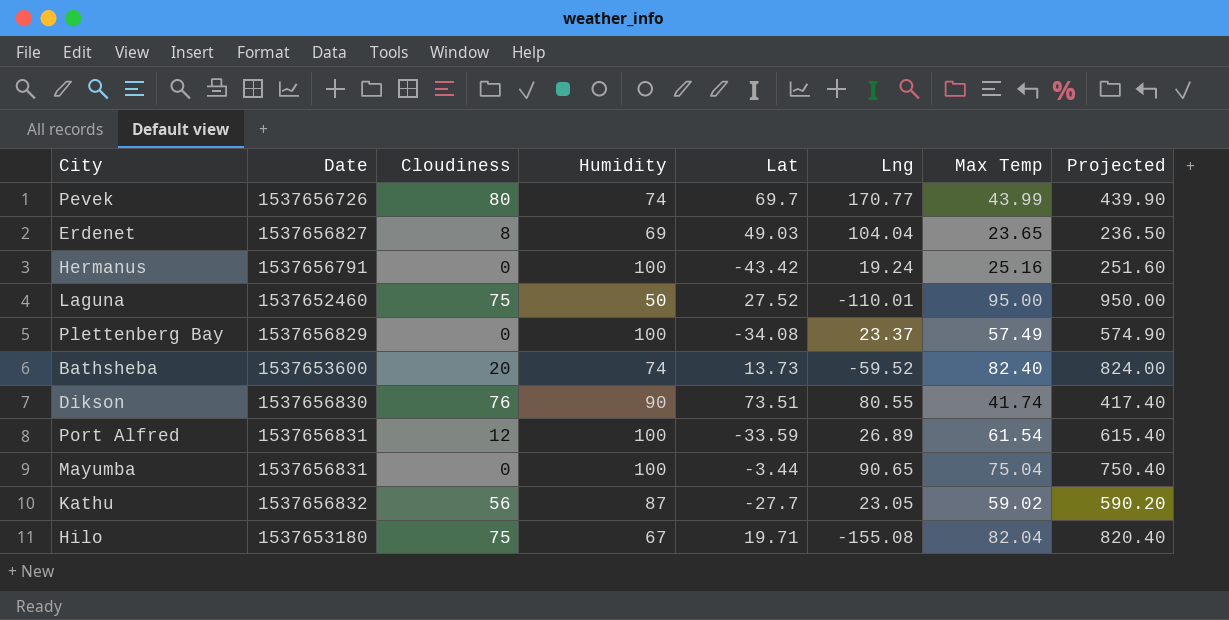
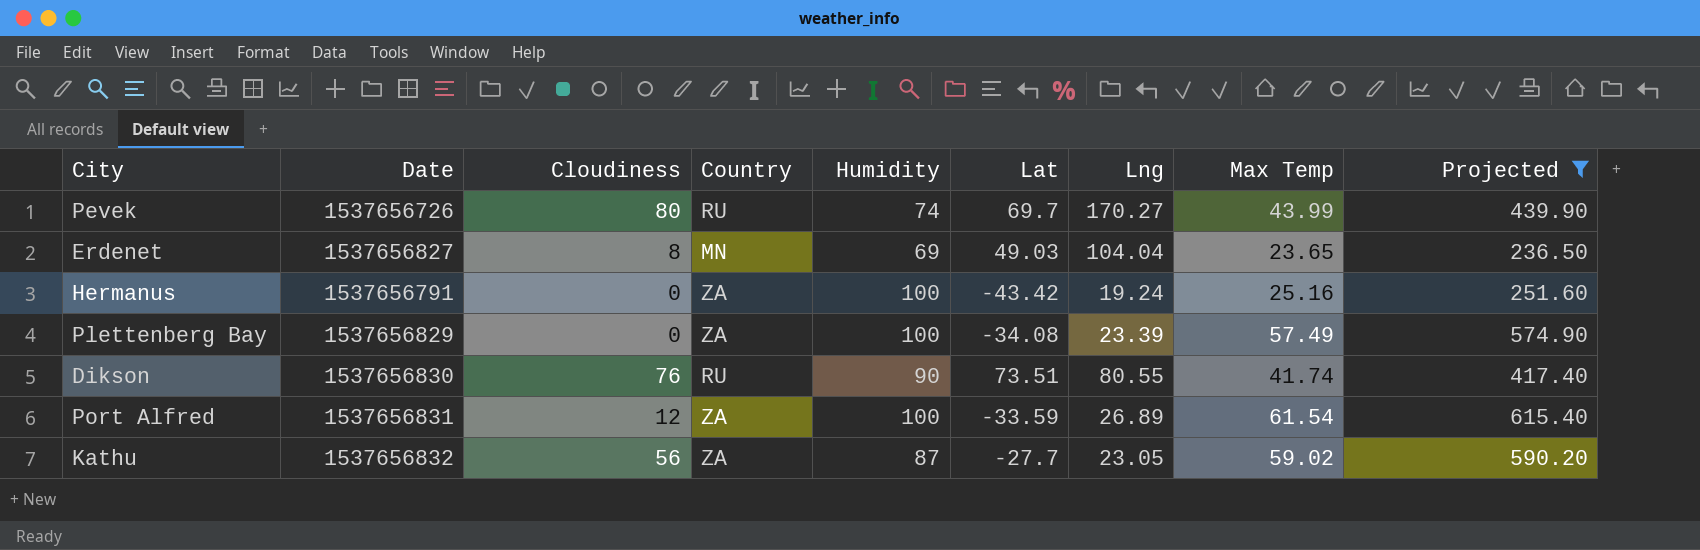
filter: none -> Projected <= 615.40
column Country | position: none -> 4
Pevek | Lng: 170.77 -> 170.27
Plettenberg Bay | Lng: 23.37 -> 23.39

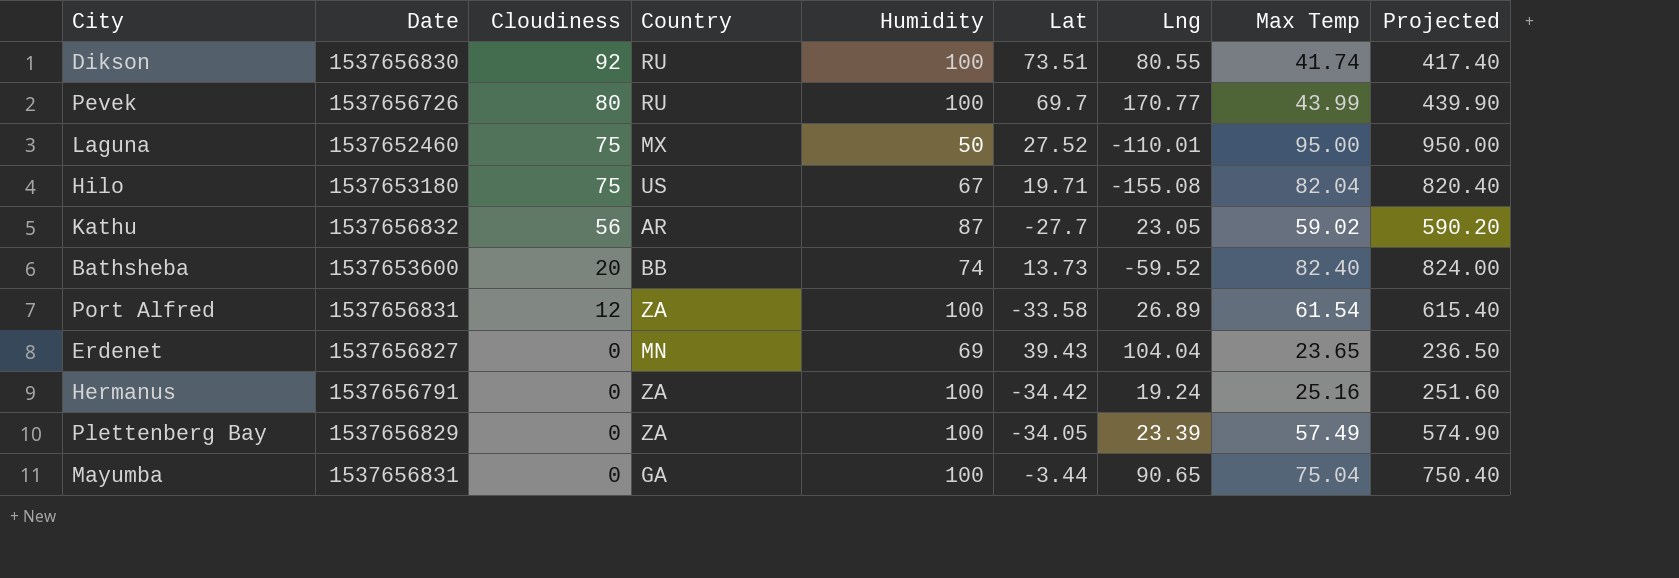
filter: Projected <= 615.40 -> none
row order: none -> Cloudiness descending
Dikson | Cloudiness: 76 -> 92
Dikson | Humidity: 90 -> 100
Pevek | Humidity: 74 -> 100
Pevek | Lng: 170.27 -> 170.77
Kathu | Country: ZA -> AR
Port Alfred | Lat: -33.59 -> -33.58
Erdenet | Cloudiness: 8 -> 0
Erdenet | Lat: 49.03 -> 39.43
Hermanus | Lat: -43.42 -> -34.42
Plettenberg Bay | Lat: -34.08 -> -34.05

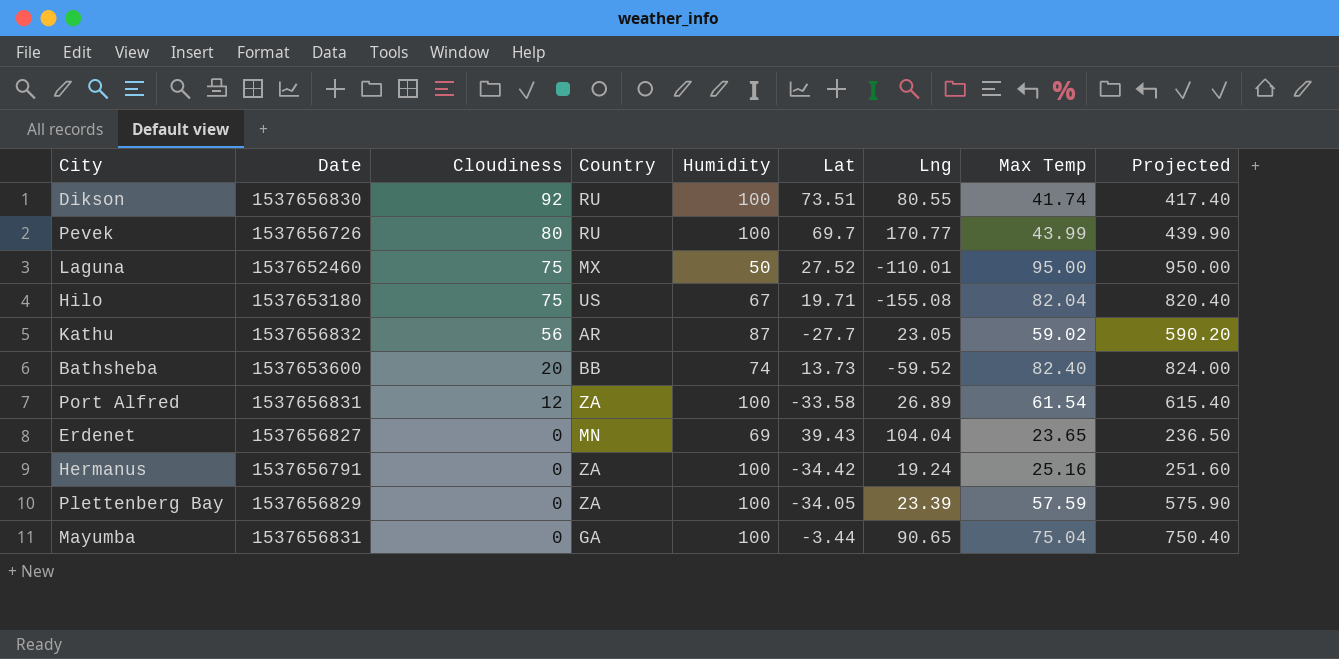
Plettenberg Bay | Max Temp: 57.49 -> 57.59
Plettenberg Bay | Projected: 574.90 -> 575.90

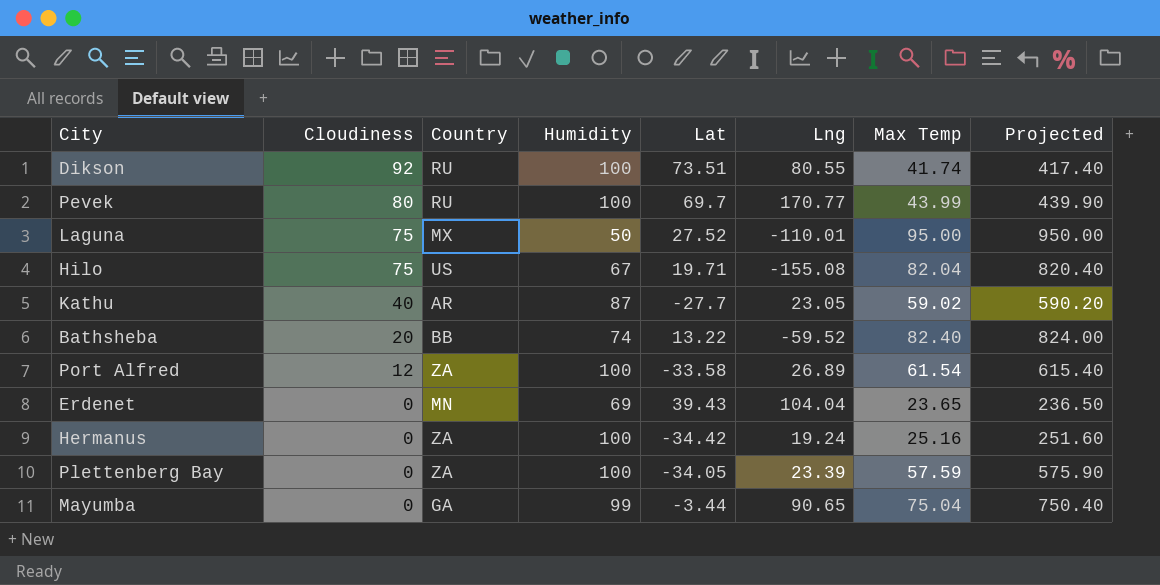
column Date | position: 2 -> none
Kathu | Cloudiness: 56 -> 40
Bathsheba | Lat: 13.73 -> 13.22
Mayumba | Humidity: 100 -> 99

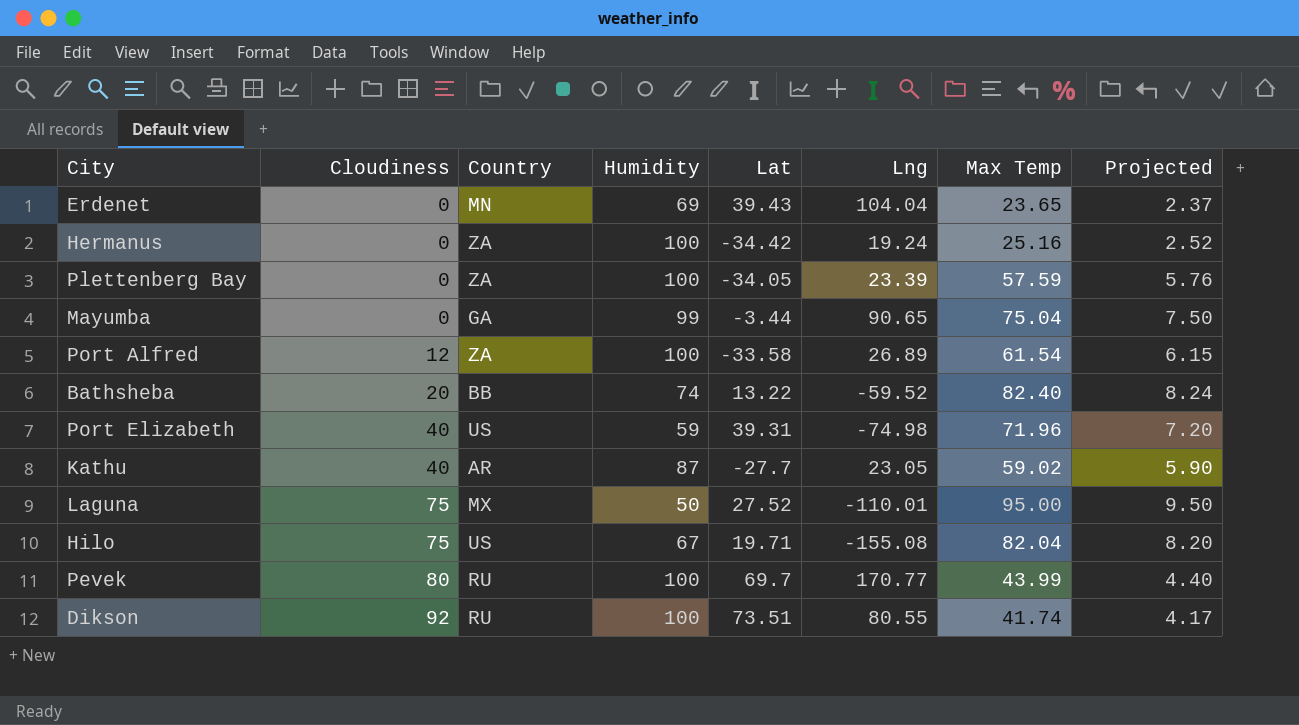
row order: Cloudiness descending -> Cloudiness ascending
column Projected | formula: [Max Temp] * 10 -> [Max Temp] * 0.1
row Port Elizabeth: none -> 40 | US | 59 | 39.31 | -74.98 | 71.96 | 7.20

